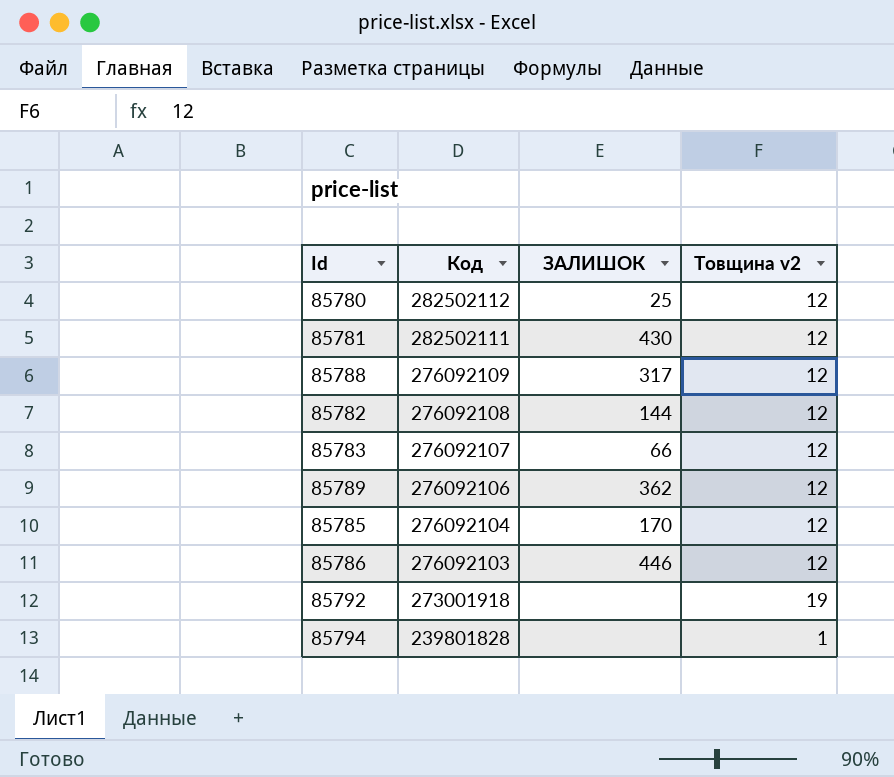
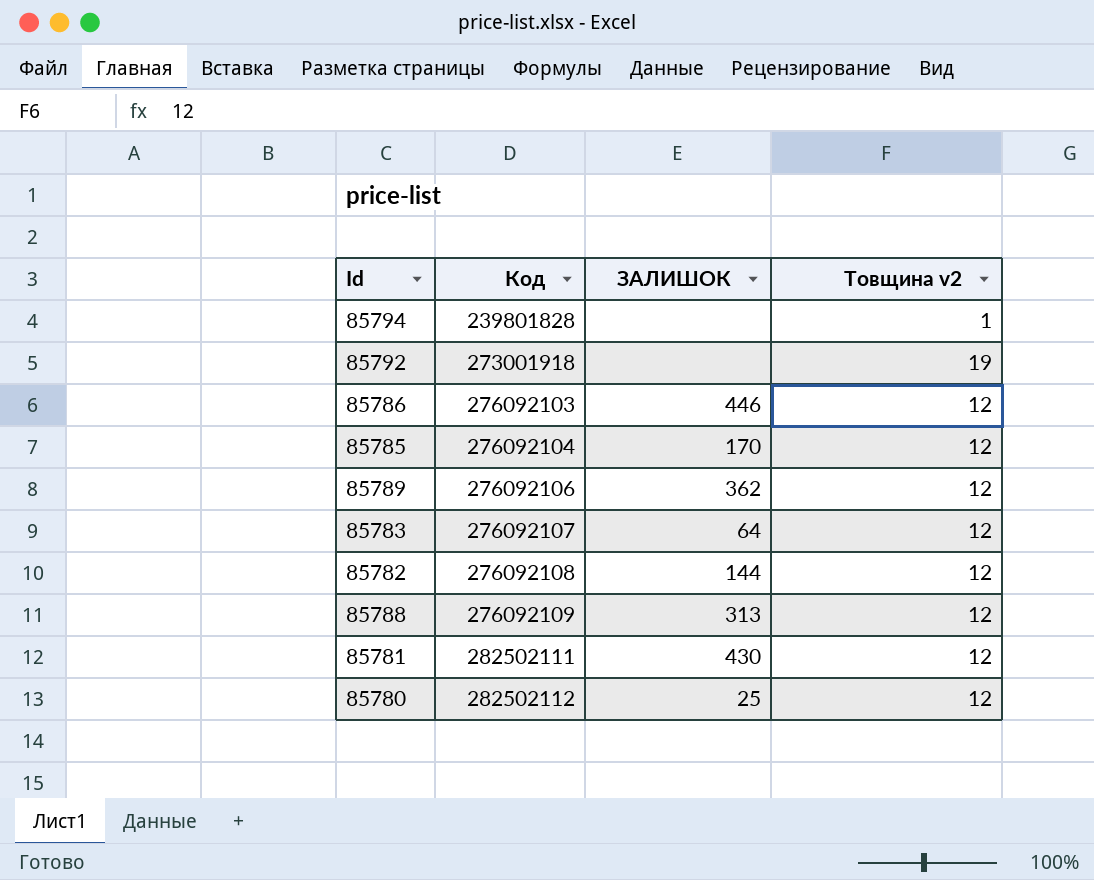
row order: Код descending -> Код ascending
85783 | ЗАЛИШОК: 66 -> 64
85788 | ЗАЛИШОК: 317 -> 313

